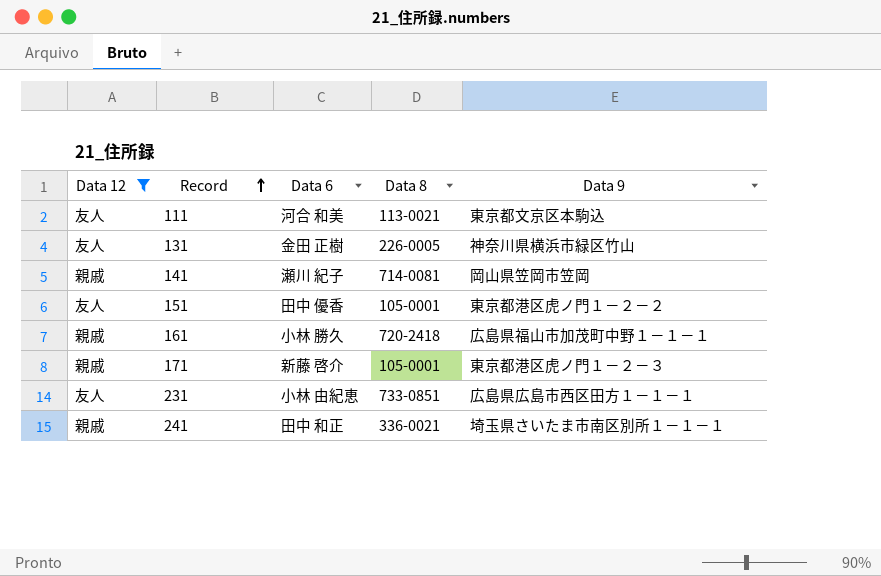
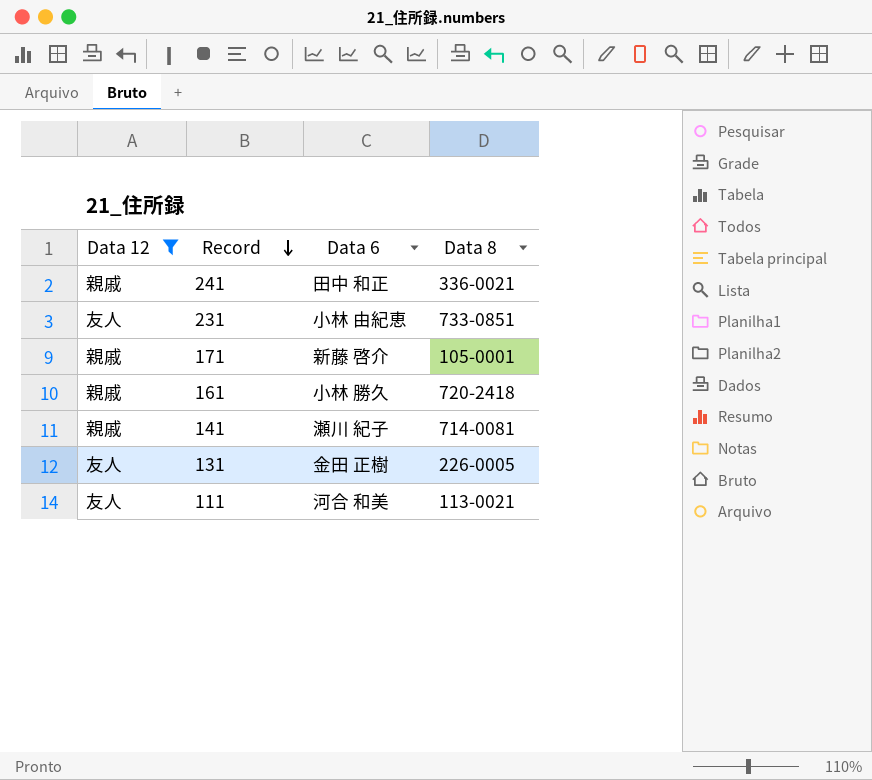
row order: Record ascending -> Record descending
column Data 9 | position: 5 -> none
row 151: 友人 | 田中 優香 | 105-0001 | 東京都港区虎ノ門１－２－２ -> none

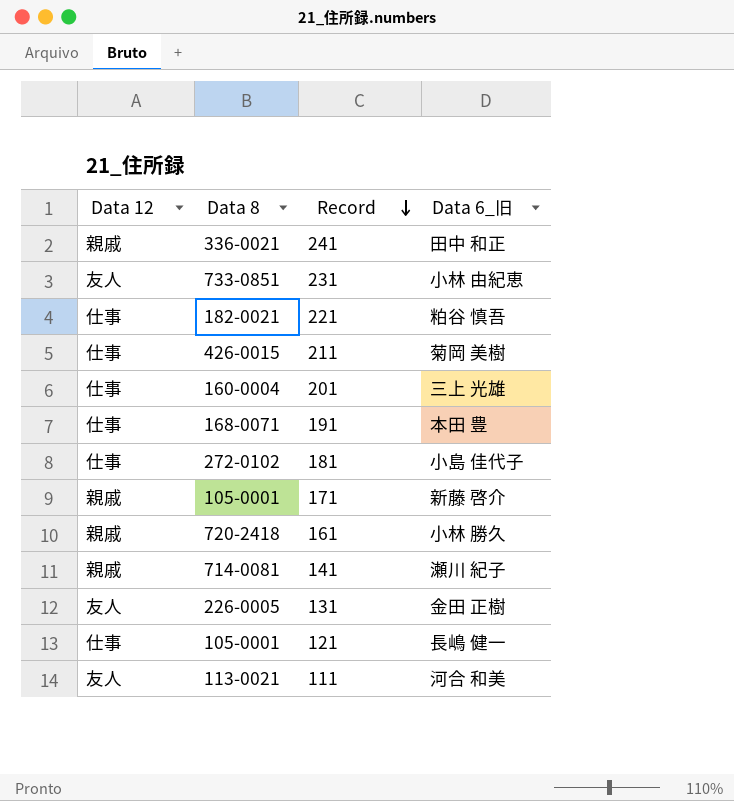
filter: Data 12 != 仕事 -> none
column Data 8 | position: 4 -> 2
column name: Data 6 -> Data 6_旧

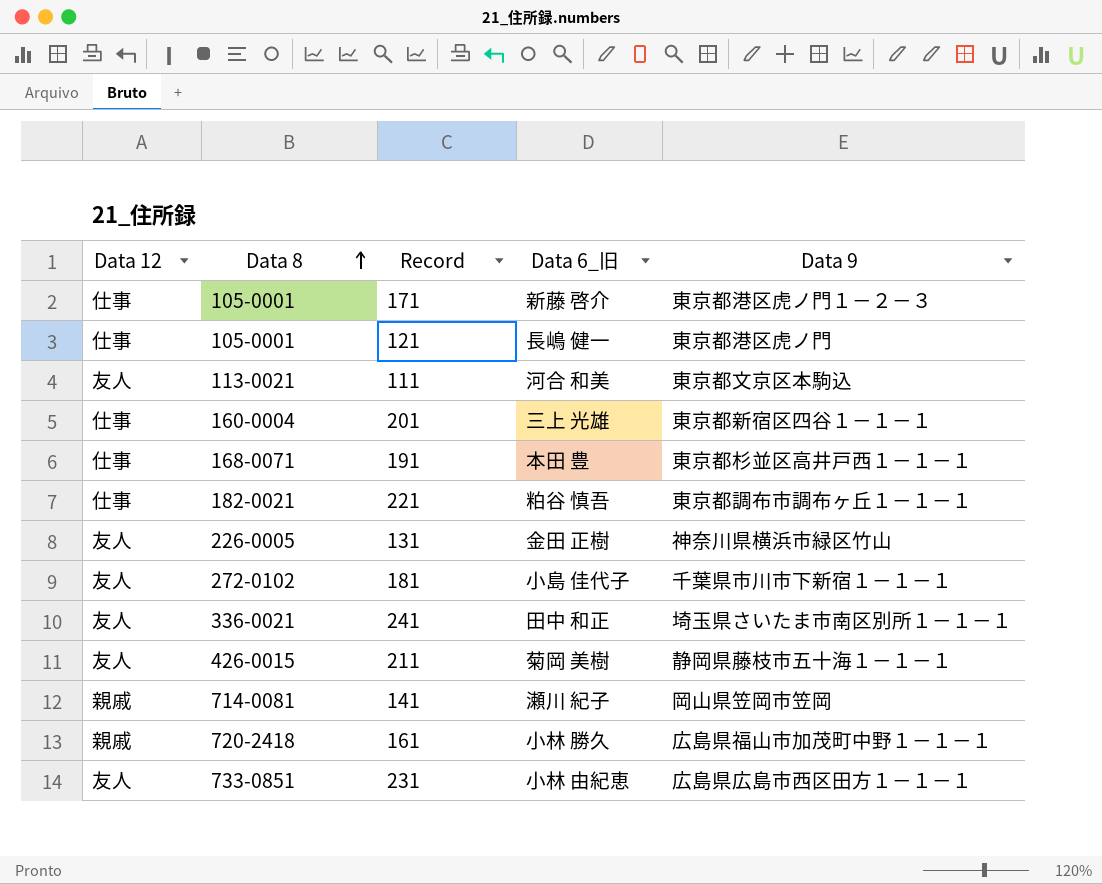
row order: Record descending -> Data 8 ascending
column Data 9 | position: none -> 5
171 | Data 12: 親戚 -> 仕事
181 | Data 12: 仕事 -> 友人
241 | Data 12: 親戚 -> 友人
211 | Data 12: 仕事 -> 友人

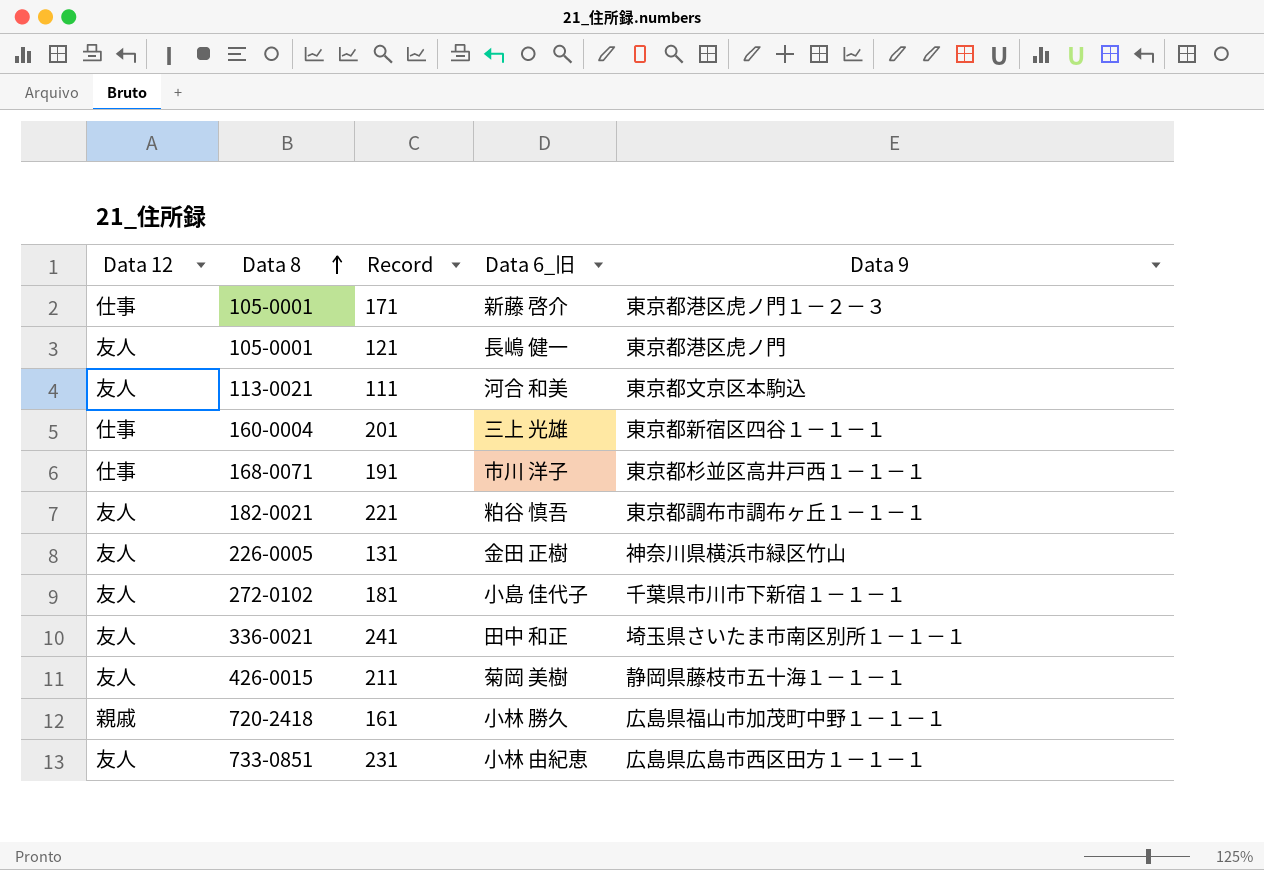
row 141: 親戚 | 714-0081 | 瀬川 紀子 | 岡山県笠岡市笠岡 -> none
121 | Data 12: 仕事 -> 友人
191 | Data 6_旧: 本田 豊 -> 市川 洋子
221 | Data 12: 仕事 -> 友人

